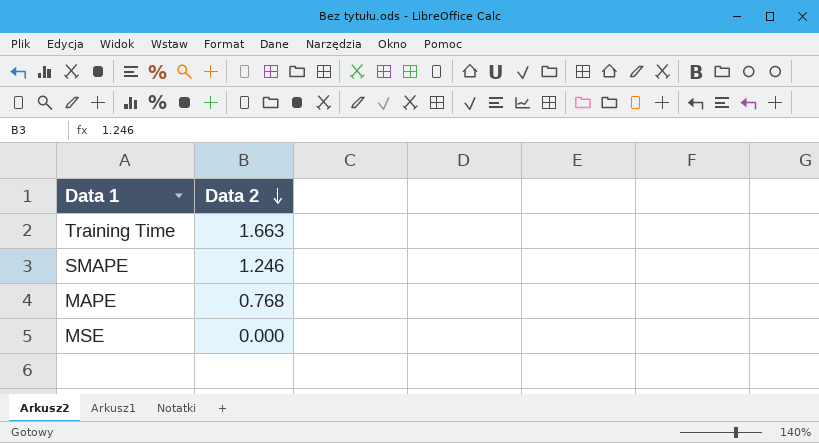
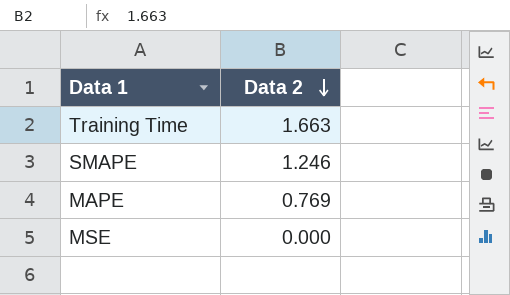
MAPE | Data 2: 0.768 -> 0.769

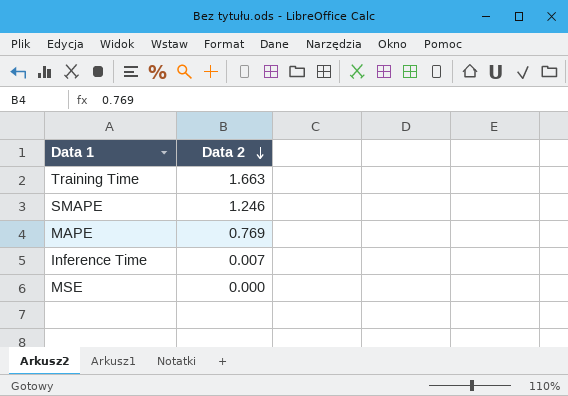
row Inference Time: none -> 0.007

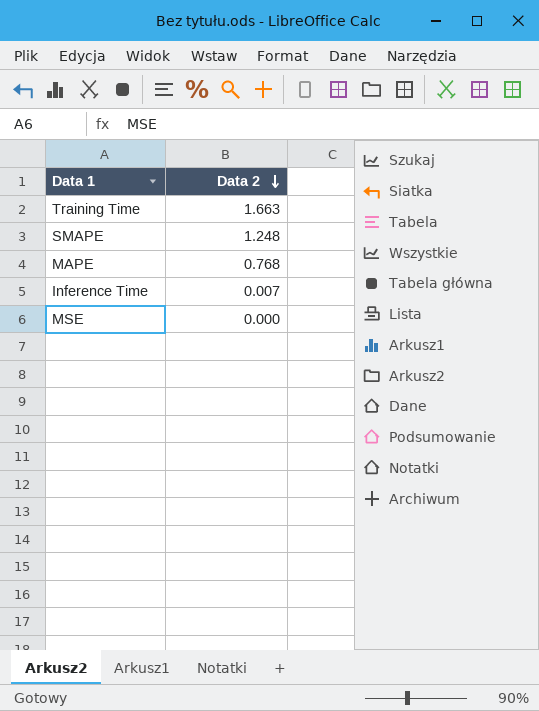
SMAPE | Data 2: 1.246 -> 1.248
MAPE | Data 2: 0.769 -> 0.768

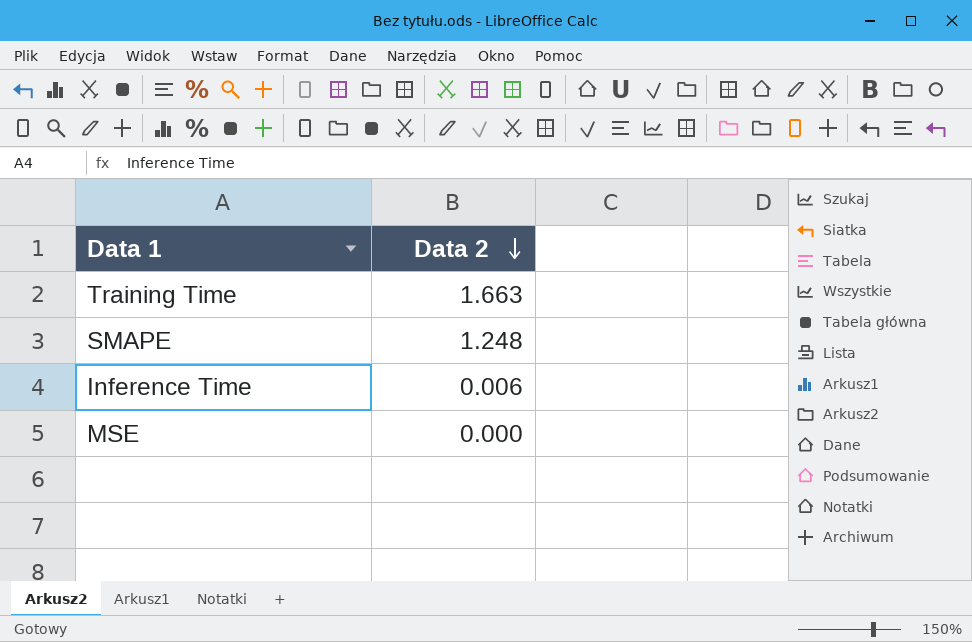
row MAPE: 0.768 -> none
Inference Time | Data 2: 0.007 -> 0.006

